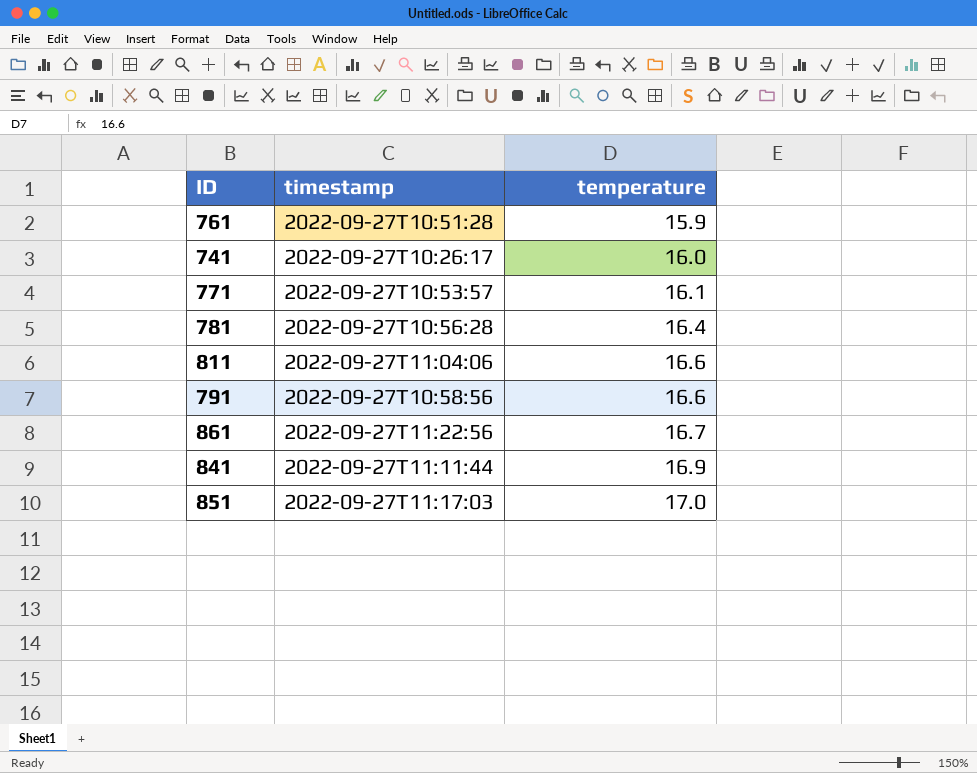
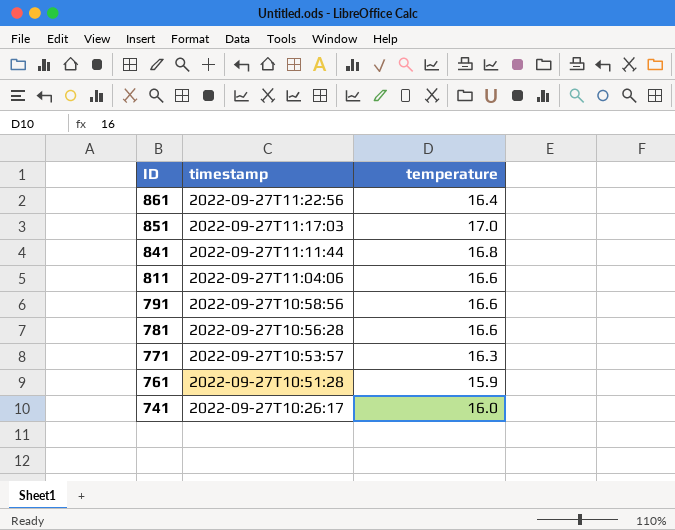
row order: temperature ascending -> ID descending
861 | temperature: 16.7 -> 16.4
841 | temperature: 16.9 -> 16.8
781 | temperature: 16.4 -> 16.6
771 | temperature: 16.1 -> 16.3

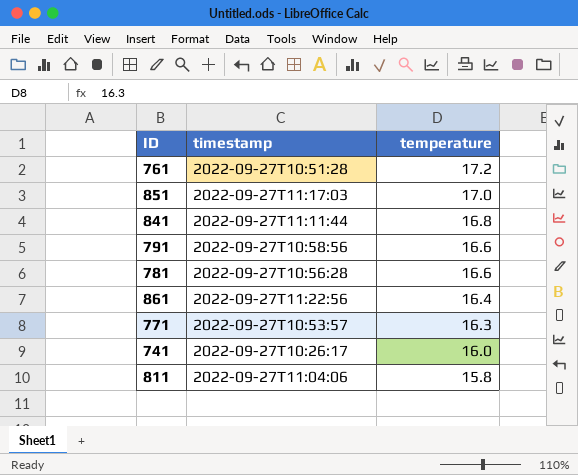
row order: ID descending -> temperature descending
761 | temperature: 15.9 -> 17.2
811 | temperature: 16.6 -> 15.8

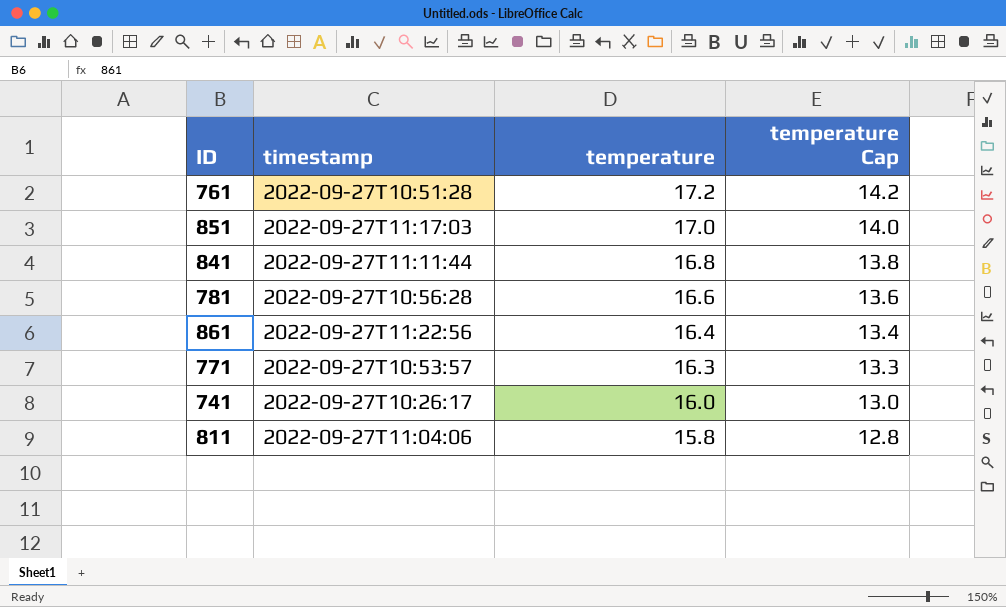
column temperature Cap | formula: none -> [temperature] - 3
row 791: 2022-09-27T10:58:56 | 16.6 -> none

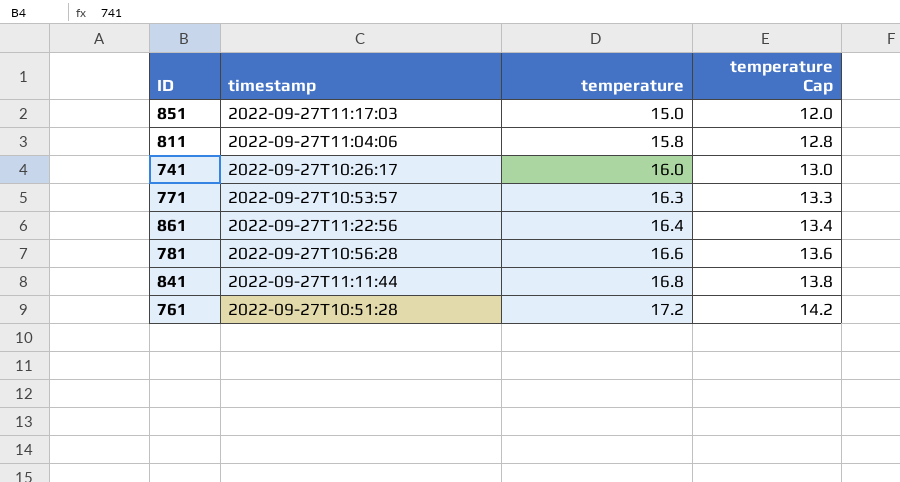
row order: temperature descending -> temperature ascending
851 | temperature: 17.0 -> 15.0
851 | temperature Cap: 14.0 -> 12.0

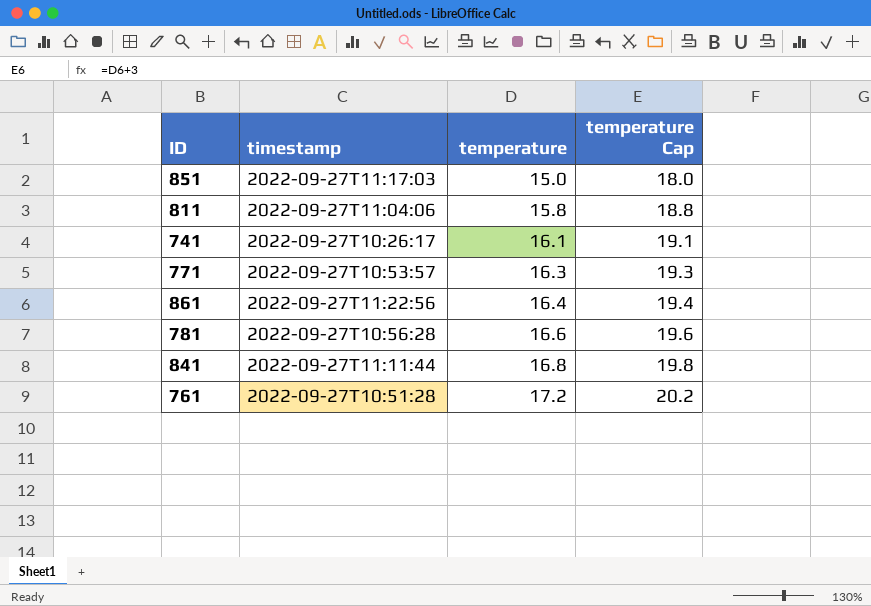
column temperature Cap | formula: [temperature] - 3 -> [temperature] + 3
741 | temperature: 16.0 -> 16.1

